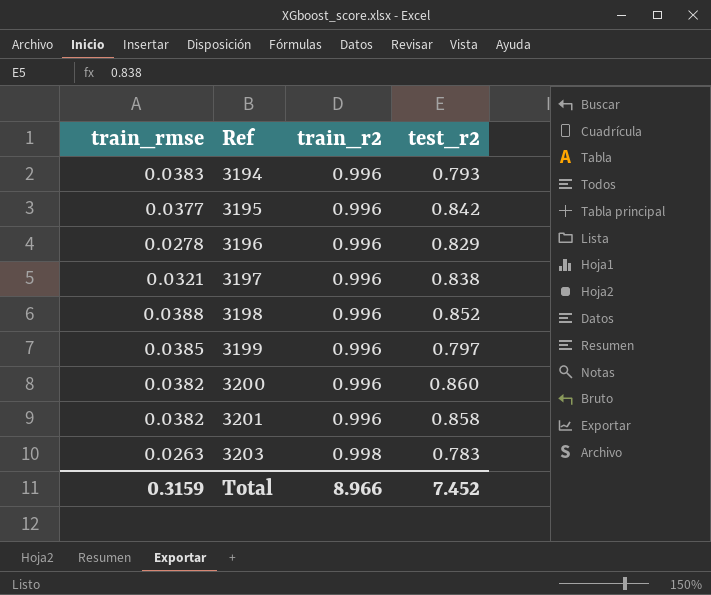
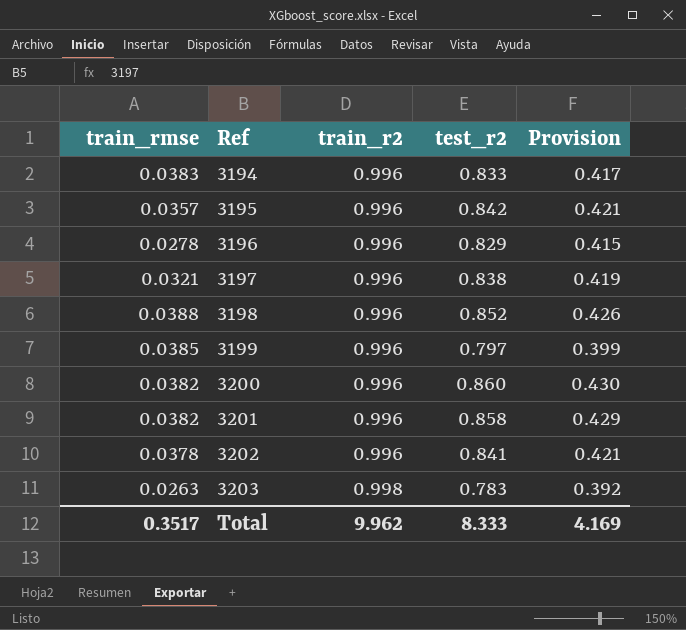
column Provision | formula: none -> [test_r2] * 0.5
3194 | test_r2: 0.793 -> 0.833
3195 | train_rmse: 0.0377 -> 0.0357
row 3202: none -> 0.0378 | 0.996 | 0.841 | 0.421
Total | train_rmse: 0.3159 -> 0.3517
Total | train_r2: 8.966 -> 9.962
Total | test_r2: 7.452 -> 8.333

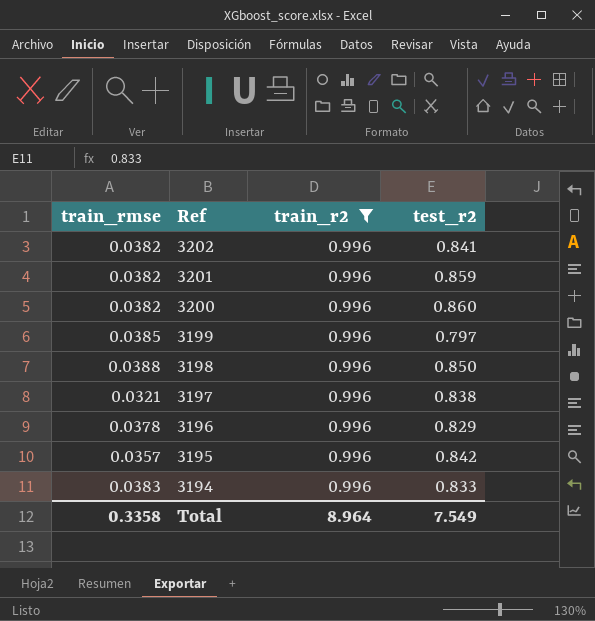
filter: none -> train_r2 = 0.996
row order: Ref ascending -> Ref descending
column Provision | formula: [test_r2] * 0.5 -> none
3202 | train_rmse: 0.0378 -> 0.0382
3201 | test_r2: 0.858 -> 0.859
3198 | test_r2: 0.852 -> 0.850
3196 | train_rmse: 0.0278 -> 0.0378
Total | train_rmse: 0.3517 -> 0.3358
Total | train_r2: 9.962 -> 8.964
Total | test_r2: 8.333 -> 7.549

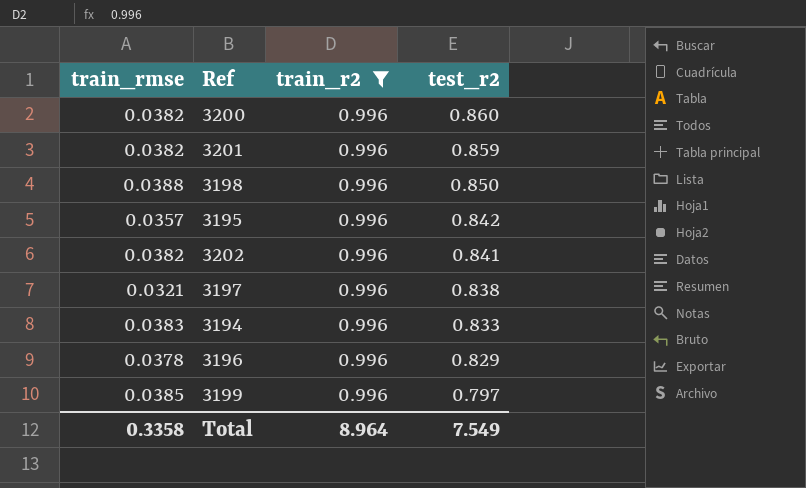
row order: Ref descending -> test_r2 descending

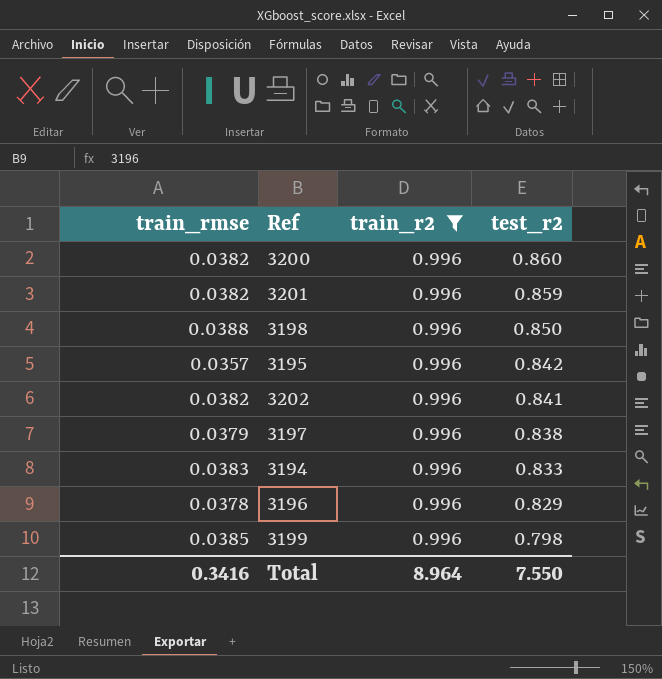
3197 | train_rmse: 0.0321 -> 0.0379
3199 | test_r2: 0.797 -> 0.798
Total | train_rmse: 0.3358 -> 0.3416
Total | test_r2: 7.549 -> 7.550

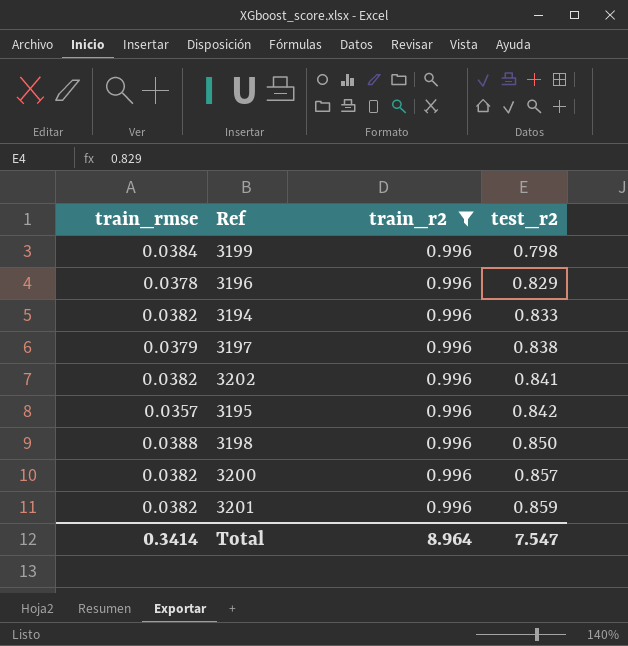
row order: test_r2 descending -> test_r2 ascending
3199 | train_rmse: 0.0385 -> 0.0384
3194 | train_rmse: 0.0383 -> 0.0382
3200 | test_r2: 0.860 -> 0.857
Total | train_rmse: 0.3416 -> 0.3414
Total | test_r2: 7.550 -> 7.547

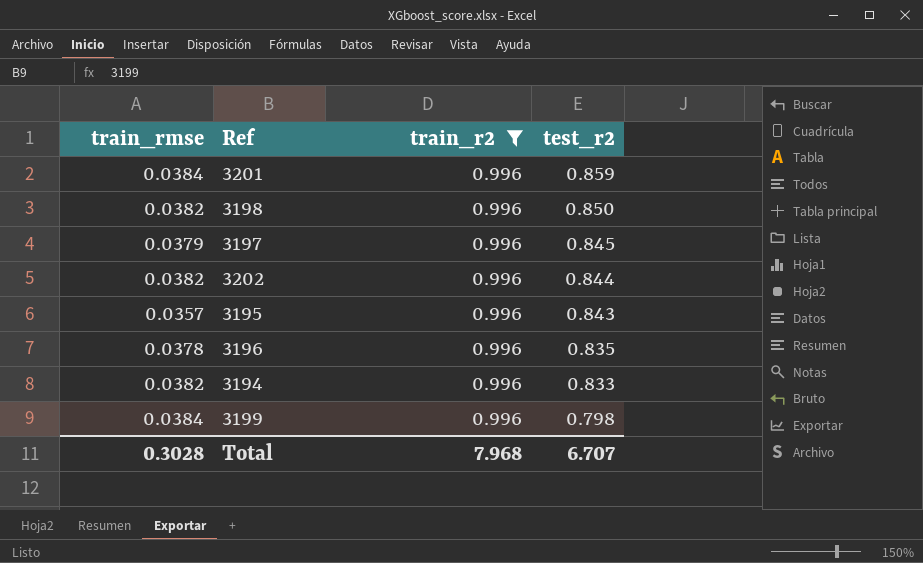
row order: test_r2 ascending -> test_r2 descending
row 3200: 0.0382 | 0.996 | 0.857 -> none
3201 | train_rmse: 0.0382 -> 0.0384
3198 | train_rmse: 0.0388 -> 0.0382
3197 | test_r2: 0.838 -> 0.845
3202 | test_r2: 0.841 -> 0.844
3195 | test_r2: 0.842 -> 0.843
3196 | test_r2: 0.829 -> 0.835
Total | train_rmse: 0.3414 -> 0.3028
Total | train_r2: 8.964 -> 7.968
Total | test_r2: 7.547 -> 6.707

